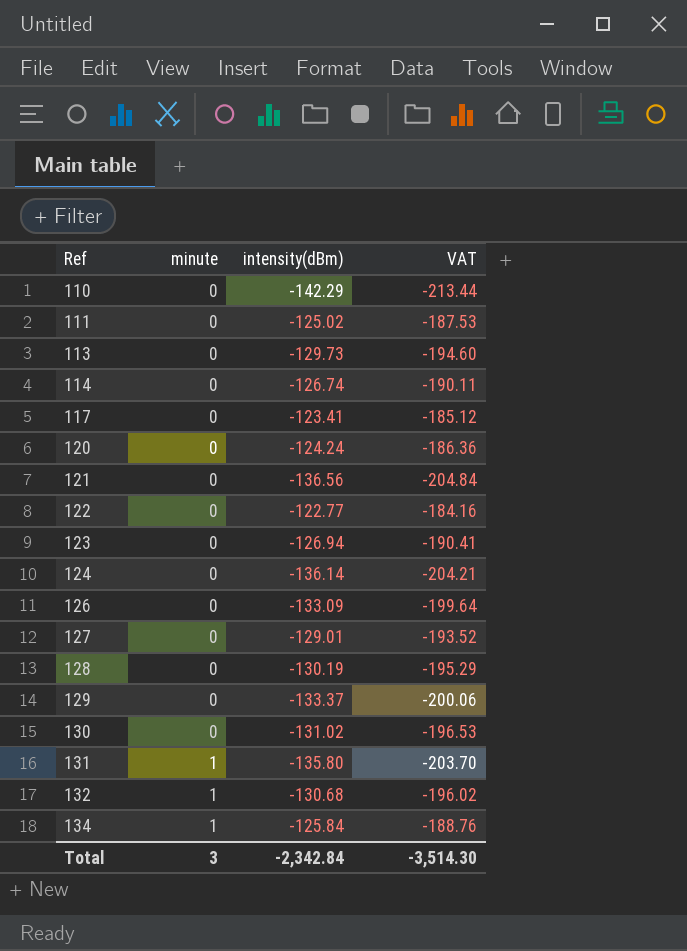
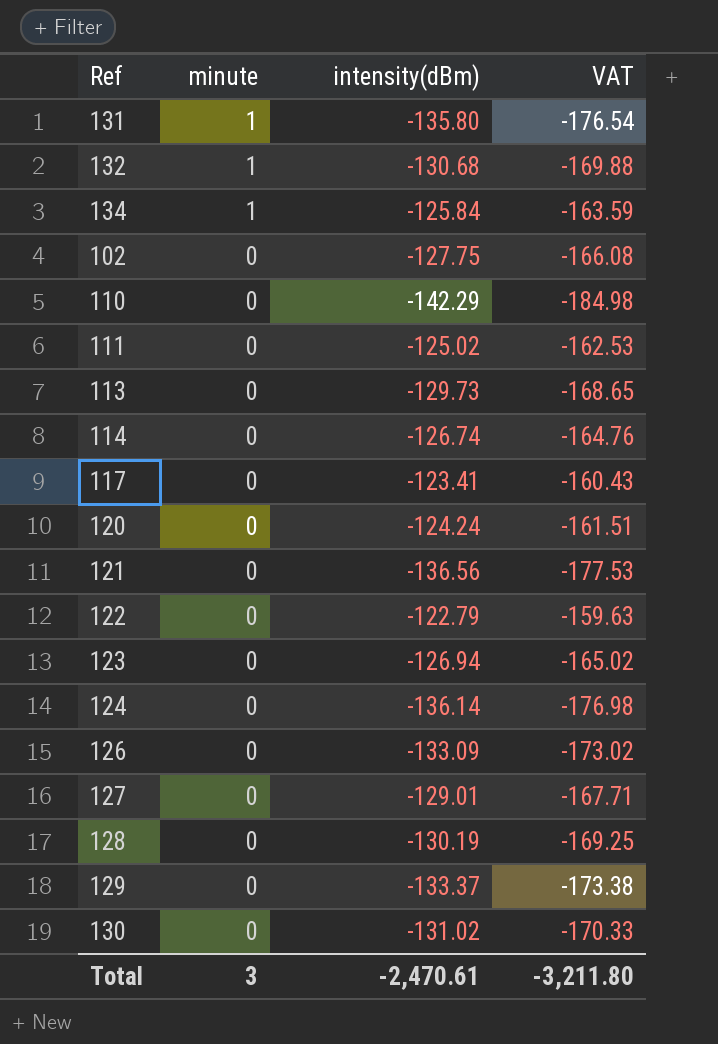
row order: Ref ascending -> minute descending
column VAT | formula: [intensity(dBm)] * 1.5 -> [intensity(dBm)] * 1.3
row 102: none -> 0 | -127.75 | -166.08
122 | intensity(dBm): -122.77 -> -122.79
Total | intensity(dBm): -2,342.84 -> -2,470.61
Total | VAT: -3,514.30 -> -3,211.80

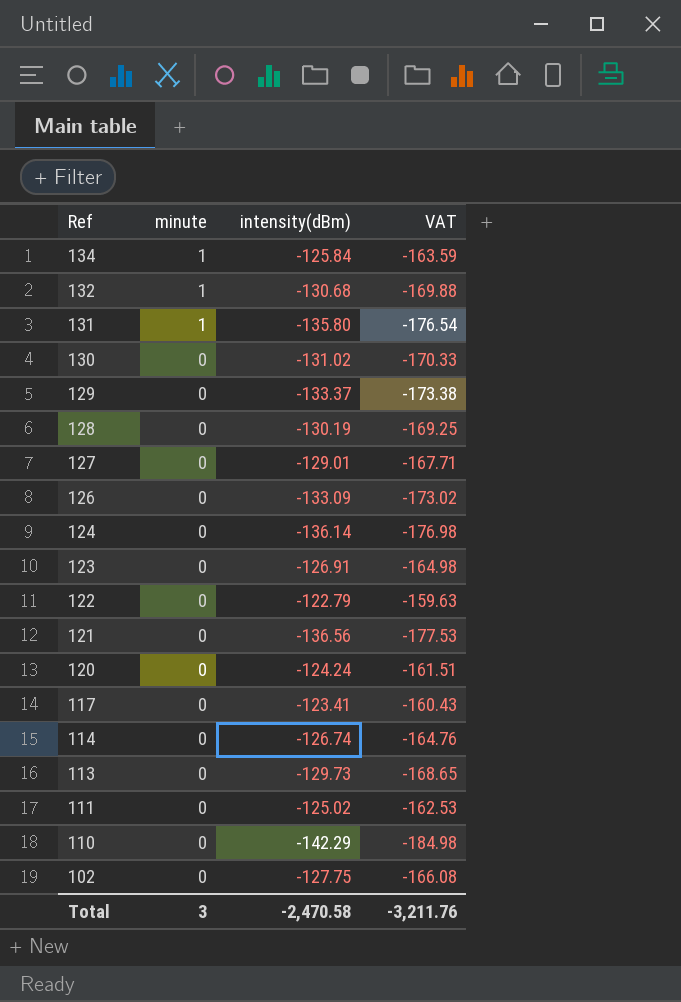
row order: minute descending -> Ref descending
123 | intensity(dBm): -126.94 -> -126.91
123 | VAT: -165.02 -> -164.98
Total | intensity(dBm): -2,470.61 -> -2,470.58
Total | VAT: -3,211.80 -> -3,211.76

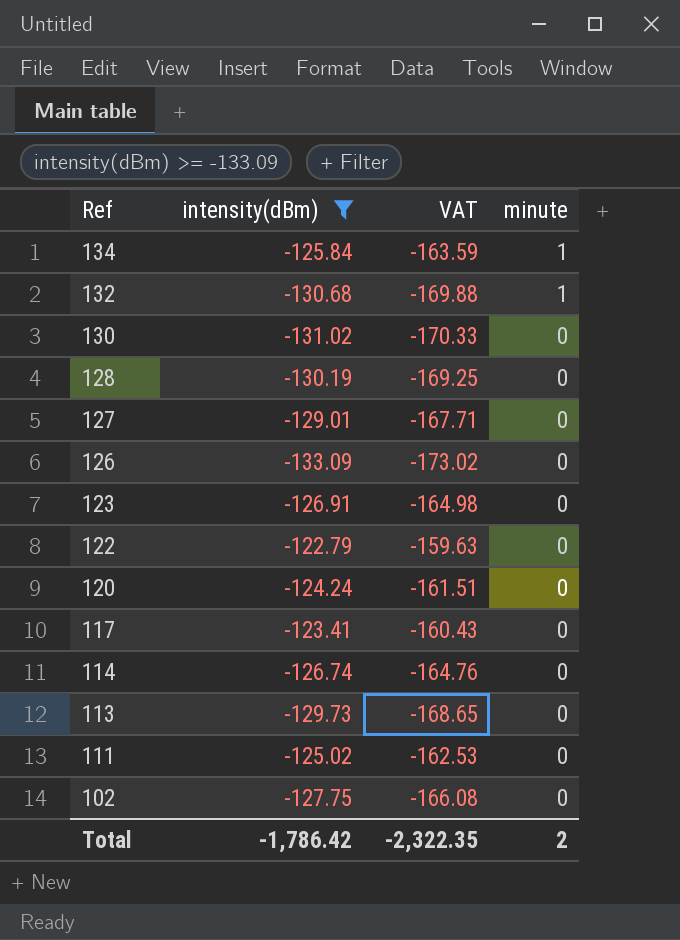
filter: none -> intensity(dBm) >= -133.09
column minute | position: 2 -> 4
Total | intensity(dBm): -2,470.58 -> -1,786.42
Total | VAT: -3,211.76 -> -2,322.35
Total | minute: 3 -> 2

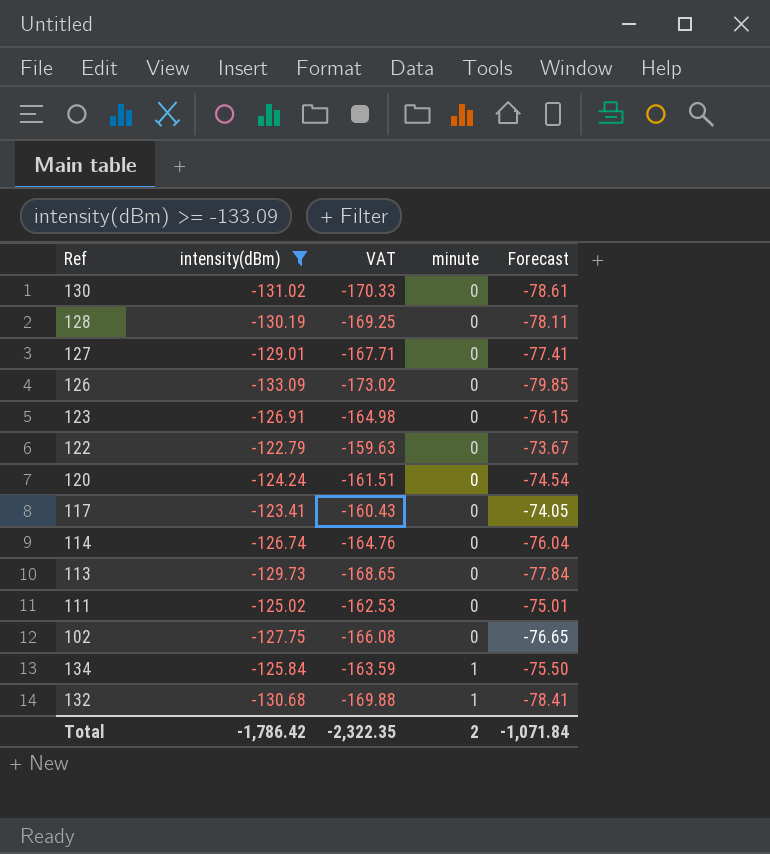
row order: Ref descending -> minute ascending
column Forecast | formula: none -> [intensity(dBm)] * 0.6

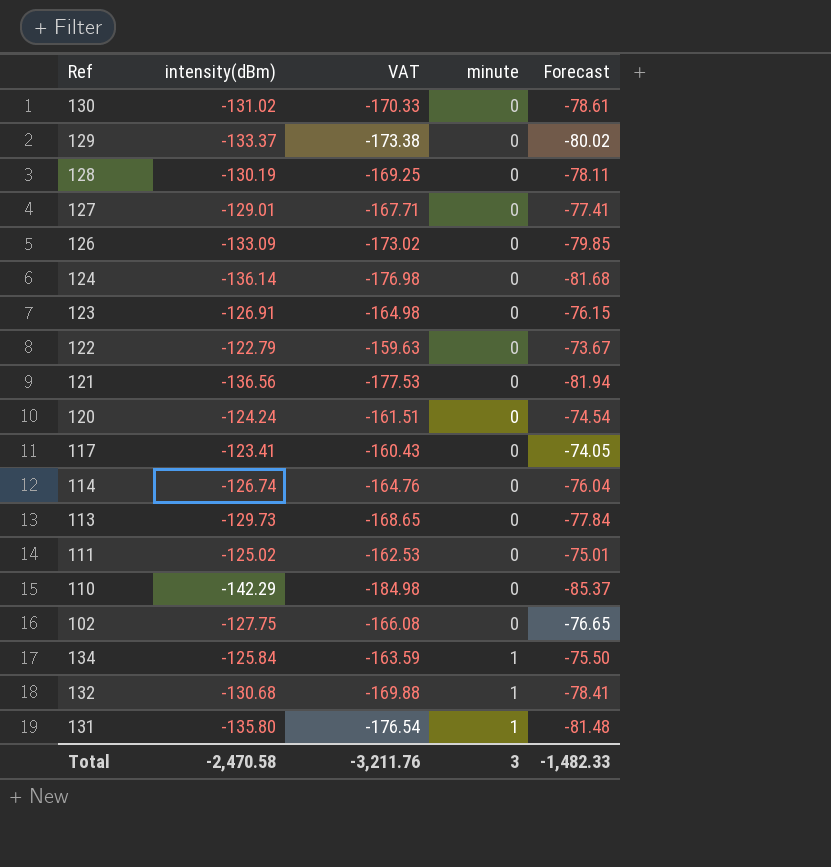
filter: intensity(dBm) >= -133.09 -> none
Total | intensity(dBm): -1,786.42 -> -2,470.58
Total | VAT: -2,322.35 -> -3,211.76
Total | minute: 2 -> 3
Total | Forecast: -1,071.84 -> -1,482.33

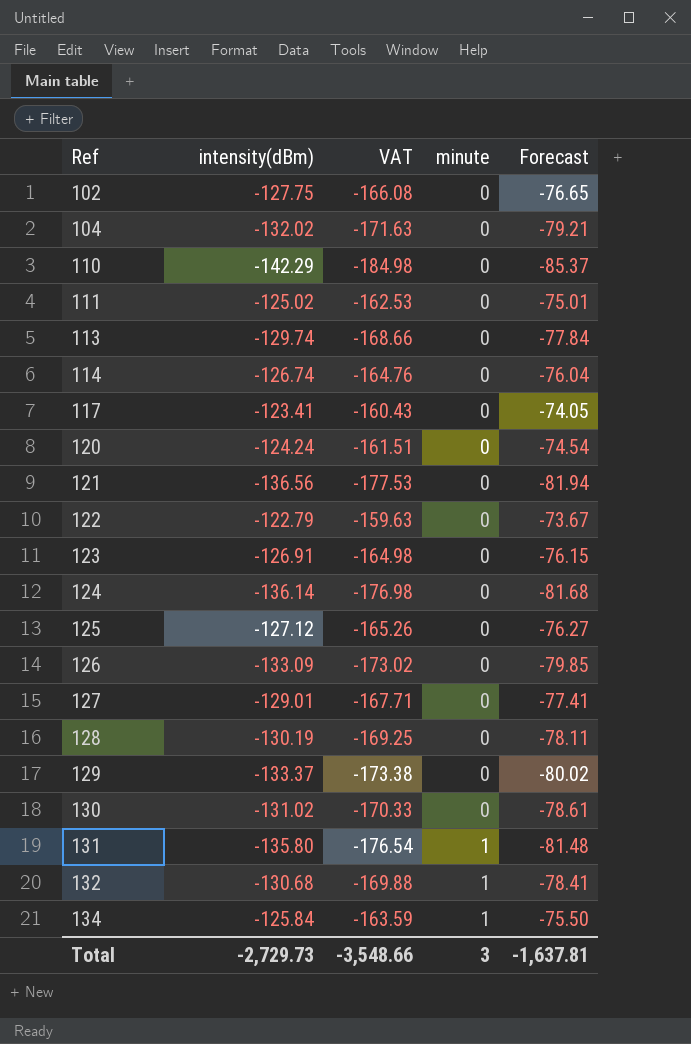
row order: minute ascending -> Ref ascending
row 104: none -> -132.02 | -171.63 | 0 | -79.21
113 | intensity(dBm): -129.73 -> -129.74
113 | VAT: -168.65 -> -168.66
row 125: none -> -127.12 | -165.26 | 0 | -76.27
Total | intensity(dBm): -2,470.58 -> -2,729.73
Total | VAT: -3,211.76 -> -3,548.66
Total | Forecast: -1,482.33 -> -1,637.81

